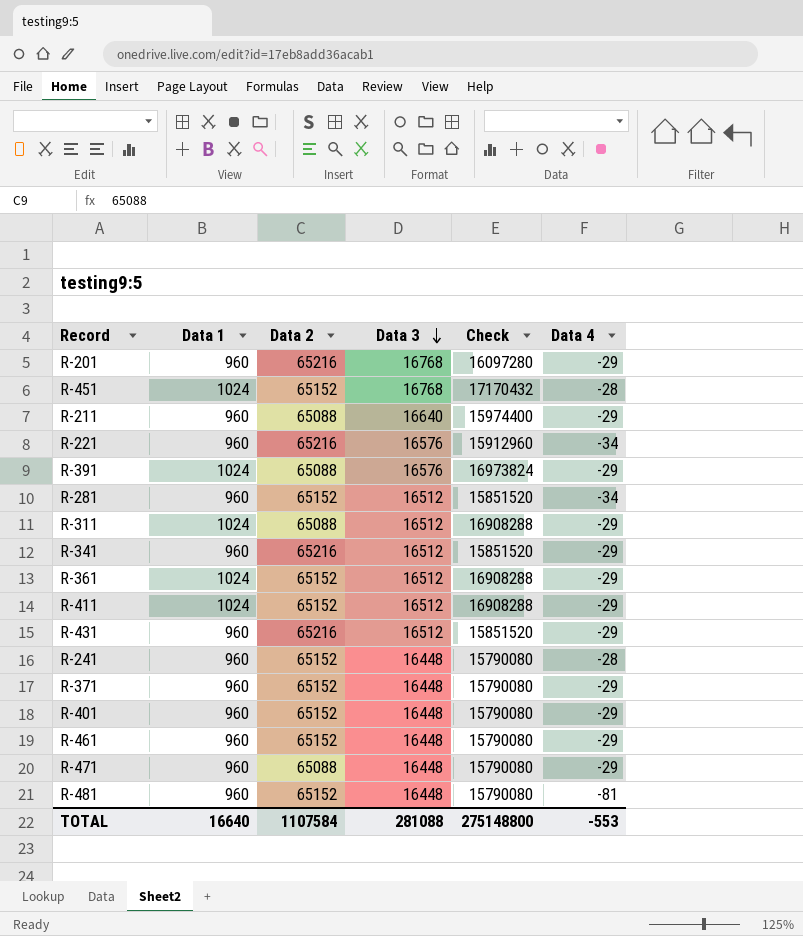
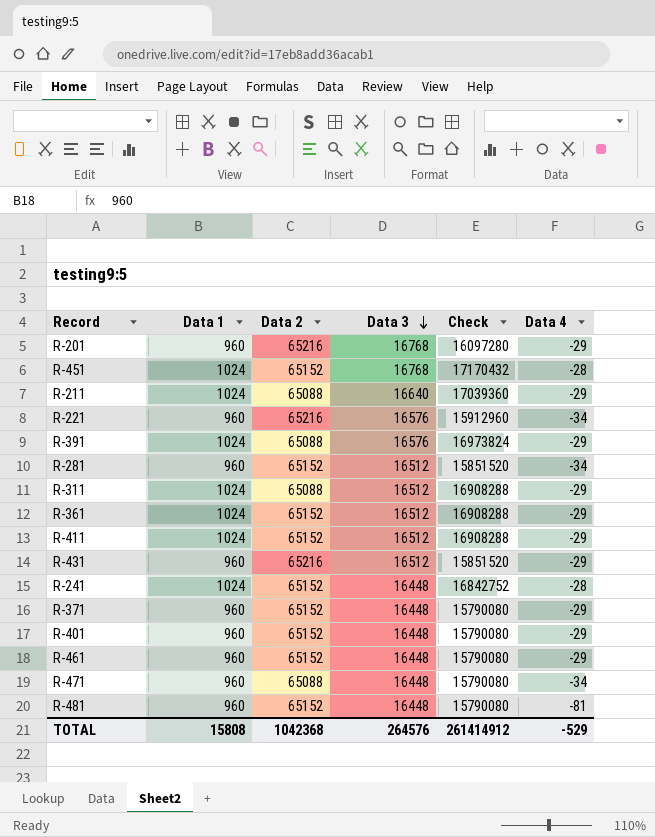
row R-341: 960 | 65216 | 16512 | 15851520 | -29 -> none
R-211 | Data 1: 960 -> 1024
R-211 | Check: 15974400 -> 17039360
R-241 | Data 1: 960 -> 1024
R-241 | Check: 15790080 -> 16842752
R-471 | Data 4: -29 -> -34
TOTAL | Data 1: 16640 -> 15808
TOTAL | Data 2: 1107584 -> 1042368
TOTAL | Data 3: 281088 -> 264576
TOTAL | Check: 275148800 -> 261414912
TOTAL | Data 4: -553 -> -529

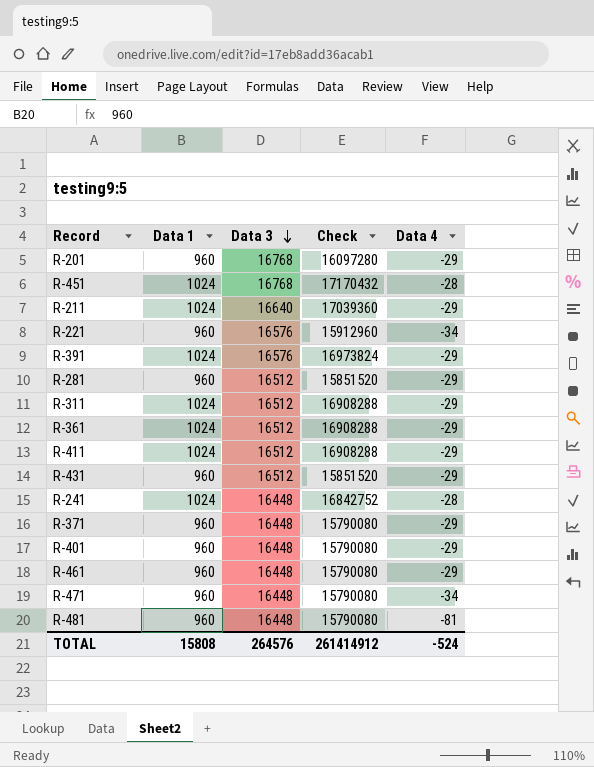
column Data 2 | position: 3 -> none
R-281 | Data 4: -34 -> -29
TOTAL | Data 4: -529 -> -524

